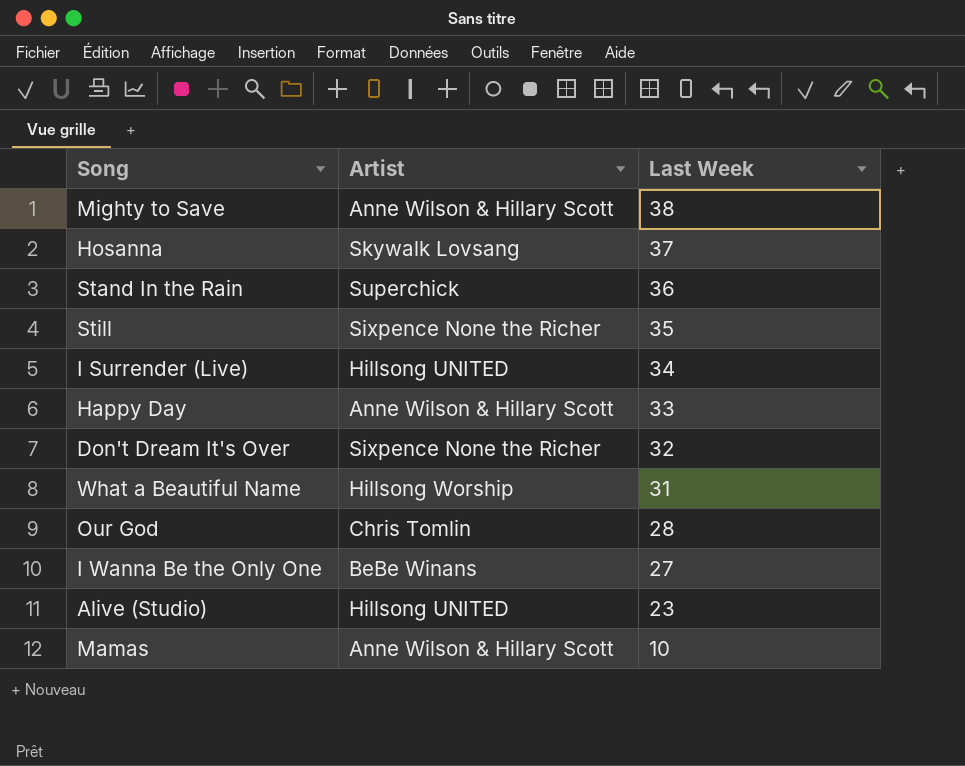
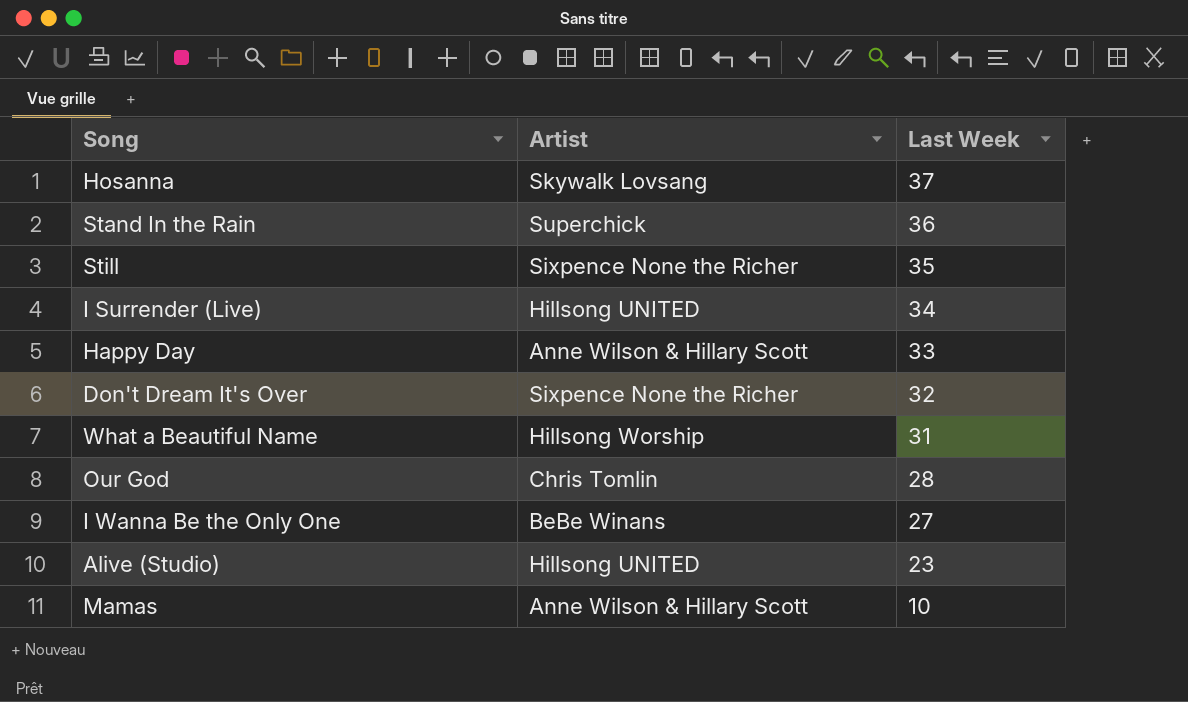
row Mighty to Save: Anne Wilson & Hillary Scott | 38 -> none

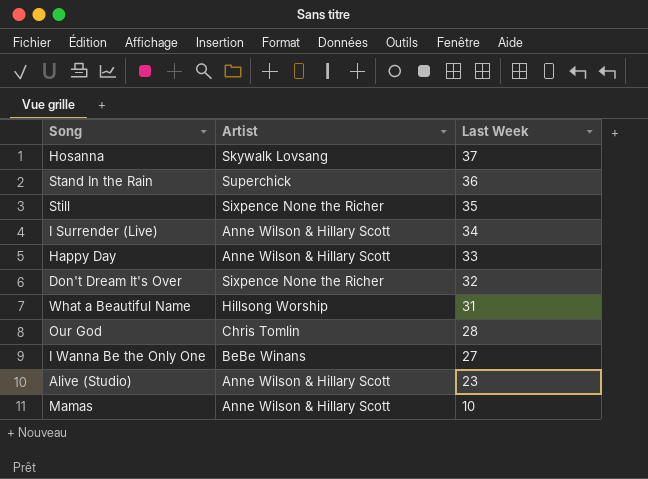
I Surrender (Live) | Artist: Hillsong UNITED -> Anne Wilson & Hillary Scott
Alive (Studio) | Artist: Hillsong UNITED -> Anne Wilson & Hillary Scott

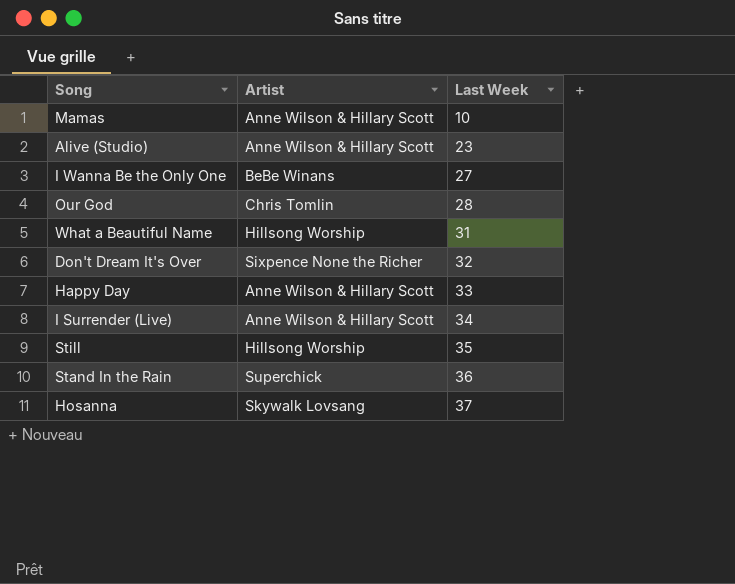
row order: Last Week descending -> Last Week ascending
Still | Artist: Sixpence None the Richer -> Hillsong Worship

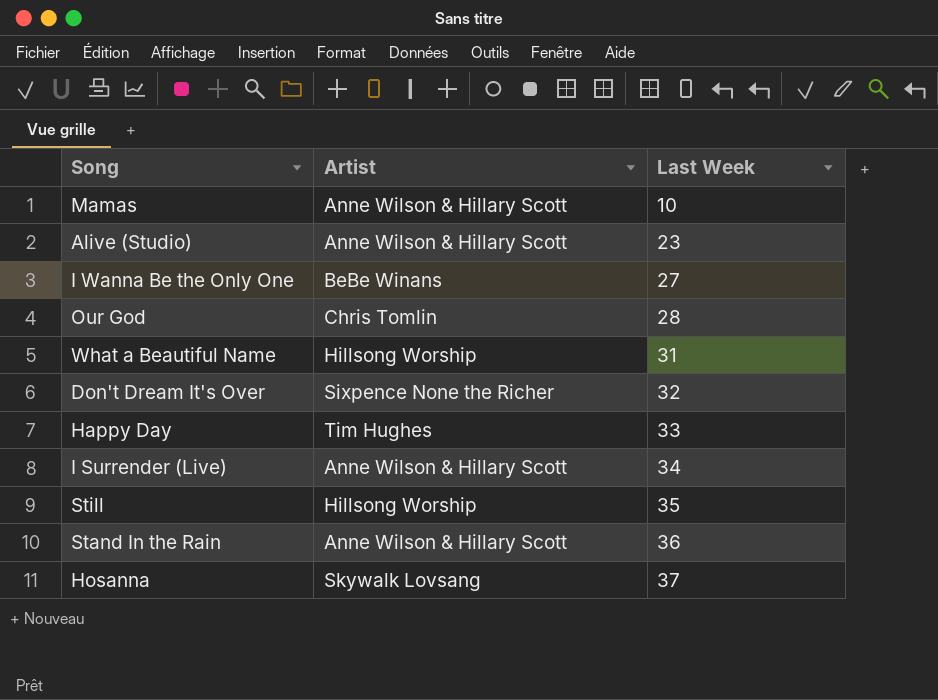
Happy Day | Artist: Anne Wilson & Hillary Scott -> Tim Hughes
Stand In the Rain | Artist: Superchick -> Anne Wilson & Hillary Scott

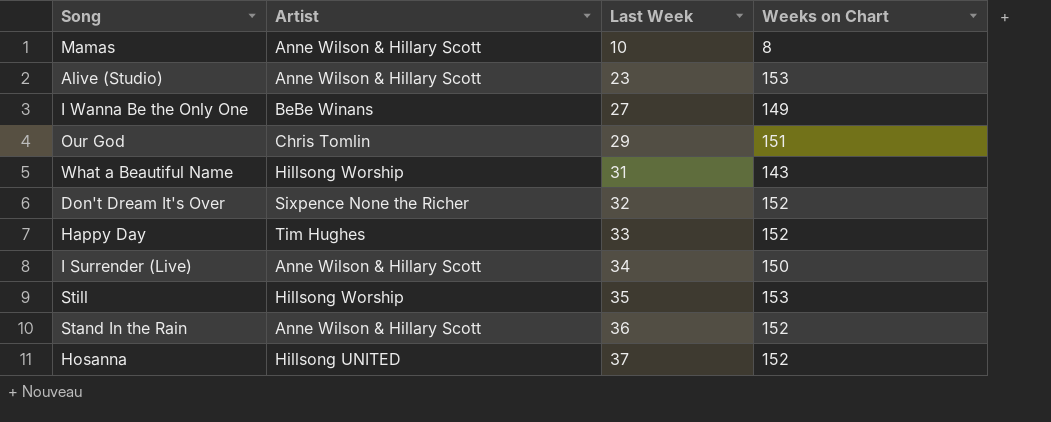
column Weeks on Chart | position: none -> 4
Our God | Last Week: 28 -> 29
Hosanna | Artist: Skywalk Lovsang -> Hillsong UNITED

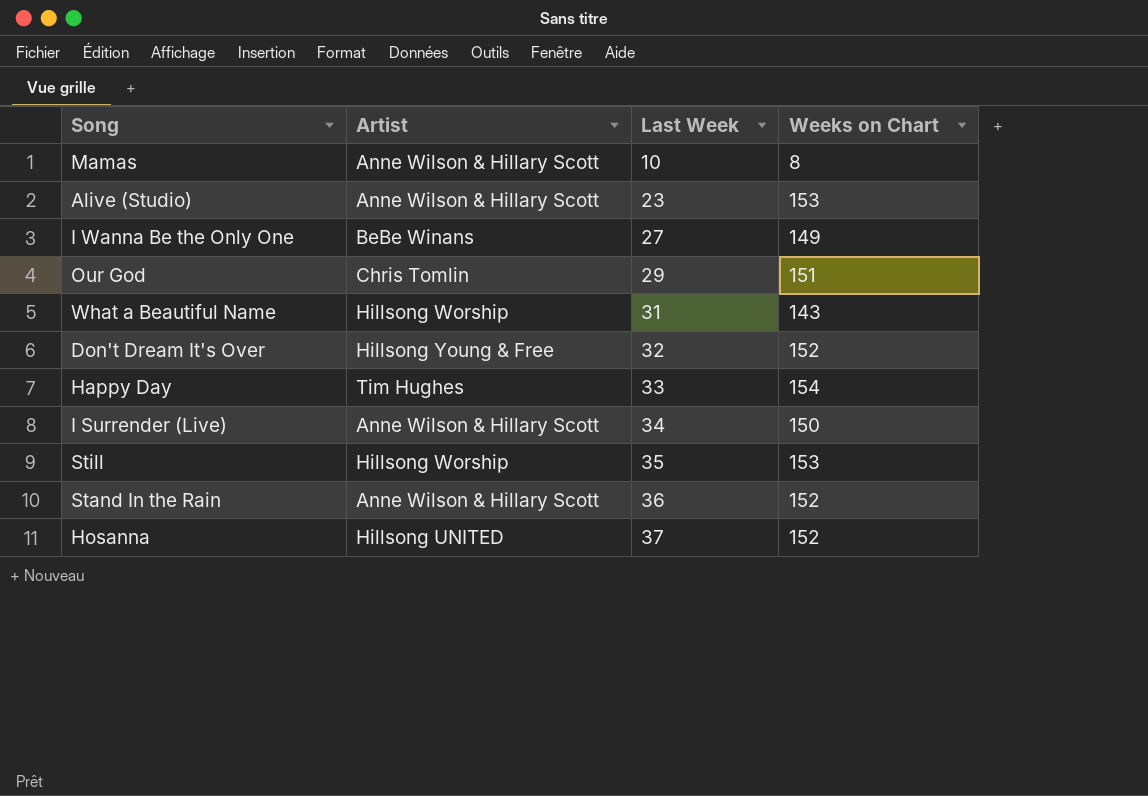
Don't Dream It's Over | Artist: Sixpence None the Richer -> Hillsong Young & Free
Happy Day | Weeks on Chart: 152 -> 154

